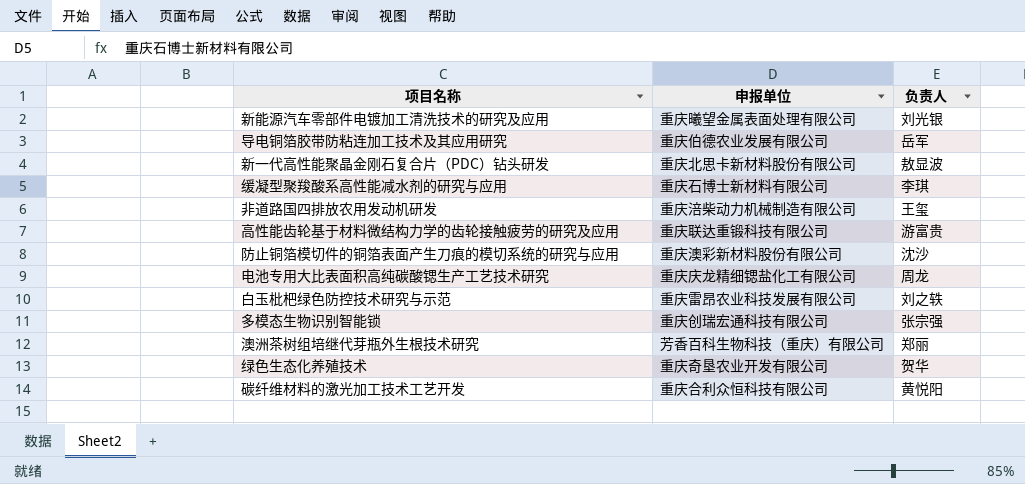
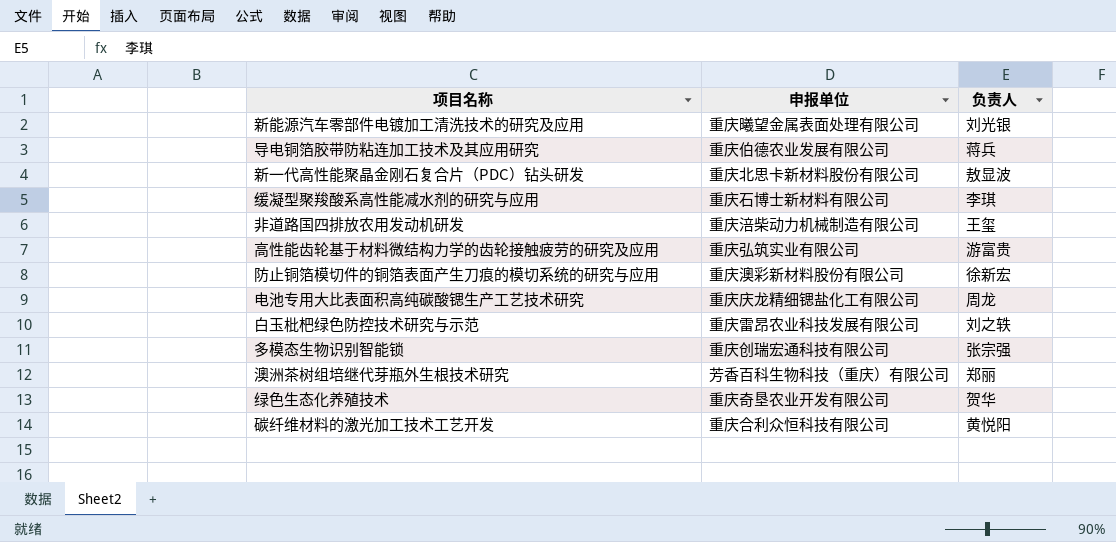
导电铜箔胶带防粘连加工技术及其应用研究 | 负责人: 岳军 -> 蒋兵
高性能齿轮基于材料微结构力学的齿轮接触疲劳的研究及应用 | 申报单位: 重庆联达重锻科技有限公司 -> 重庆弘筑实业有限公司
防止铜箔模切件的铜箔表面产生刀痕的模切系统的研究与应用 | 负责人: 沈沙 -> 徐新宏

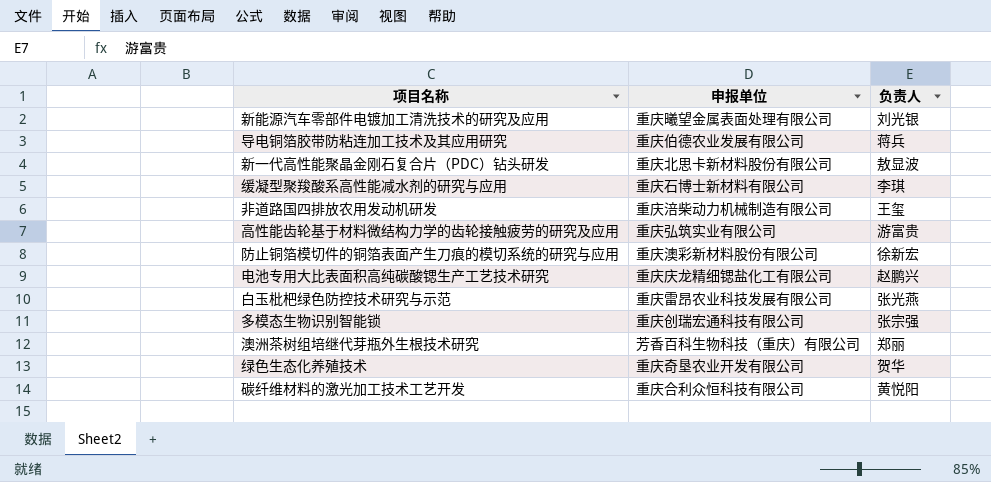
电池专用大比表面积高纯碳酸锶生产工艺技术研究 | 负责人: 周龙 -> 赵鹏兴
白玉枇杷绿色防控技术研究与示范 | 负责人: 刘之轶 -> 张光燕

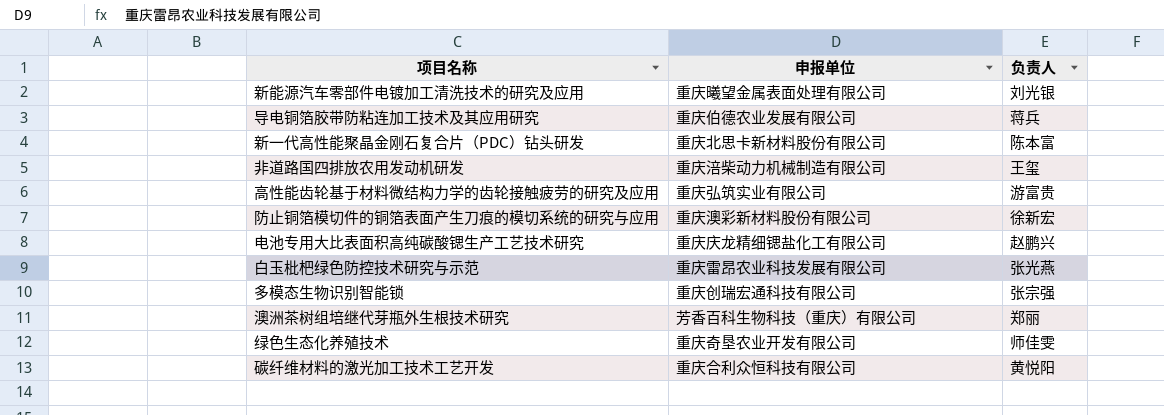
row 缓凝型聚羧酸系高性能减水剂的研究与应用: 重庆石博士新材料有限公司 | 李琪 -> none
新一代高性能聚晶金刚石复合片（PDC）钻头研发 | 负责人: 敖显波 -> 陈本富
绿色生态化养殖技术 | 负责人: 贺华 -> 师佳雯

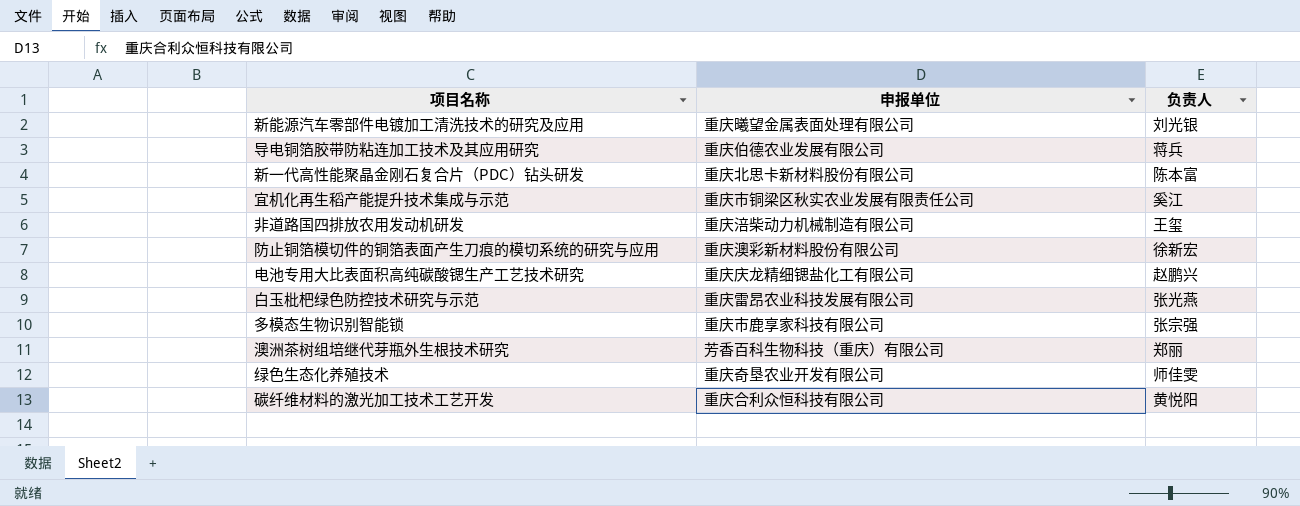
row 高性能齿轮基于材料微结构力学的齿轮接触疲劳的研究及应用: 重庆弘筑实业有限公司 | 游富贵 -> none
row 宜机化再生稻产能提升技术集成与示范: none -> 重庆市铜梁区秋实农业发展有限责任公司 | 奚江
多模态生物识别智能锁 | 申报单位: 重庆创瑞宏通科技有限公司 -> 重庆市鹿享家科技有限公司

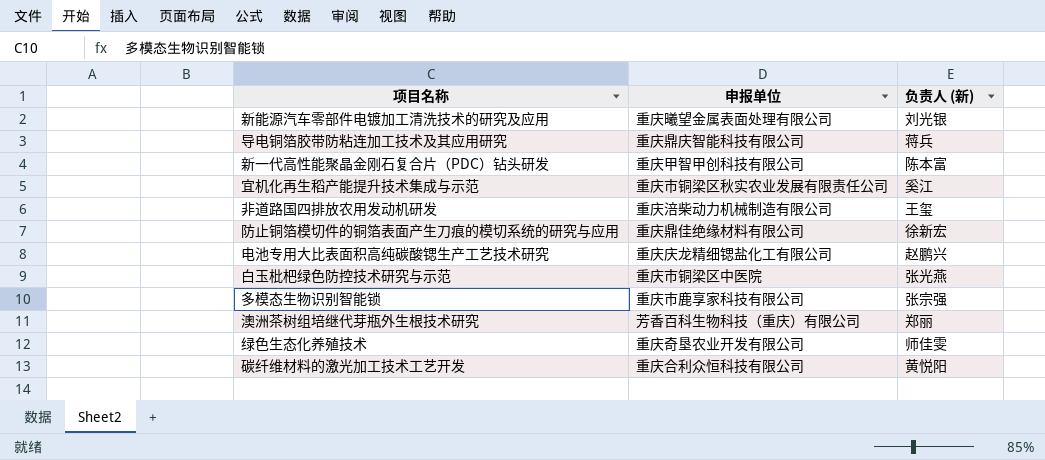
column name: 负责人 -> 负责人 (新)
导电铜箔胶带防粘连加工技术及其应用研究 | 申报单位: 重庆伯德农业发展有限公司 -> 重庆鼎庆智能科技有限公司
新一代高性能聚晶金刚石复合片（PDC）钻头研发 | 申报单位: 重庆北思卡新材料股份有限公司 -> 重庆甲智甲创科技有限公司
防止铜箔模切件的铜箔表面产生刀痕的模切系统的研究与应用 | 申报单位: 重庆澳彩新材料股份有限公司 -> 重庆鼎佳绝缘材料有限公司
白玉枇杷绿色防控技术研究与示范 | 申报单位: 重庆雷昂农业科技发展有限公司 -> 重庆市铜梁区中医院

